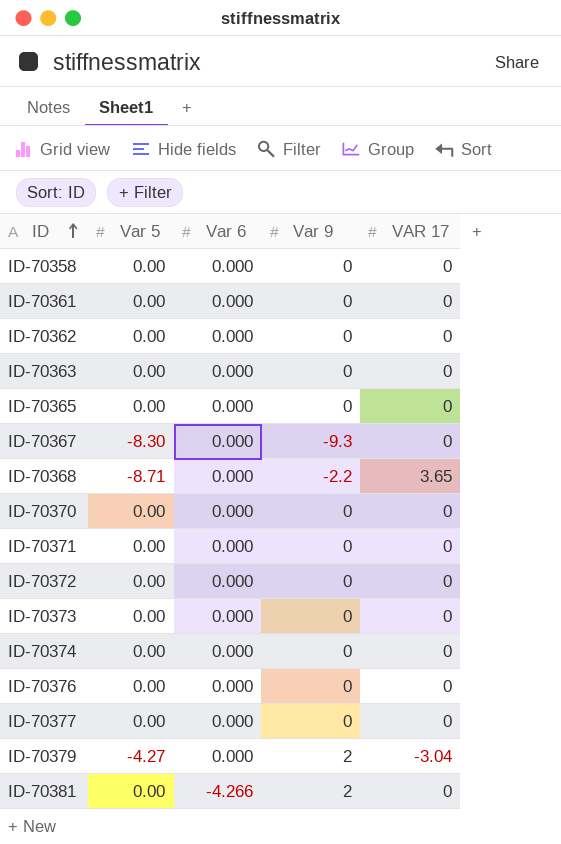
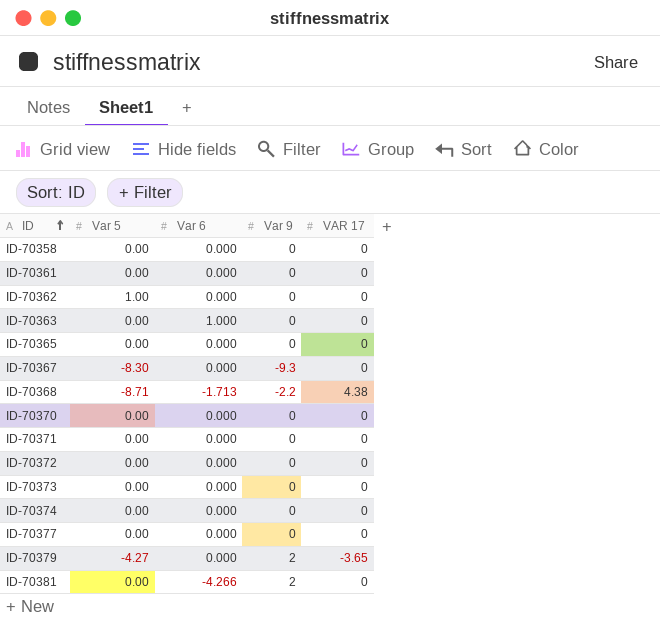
row ID-70376: 0.00 | 0.000 | 0 | 0 -> none
ID-70362 | Var 5: 0.00 -> 1.00
ID-70363 | Var 6: 0.000 -> 1.000
ID-70368 | Var 6: 0.000 -> -1.713
ID-70368 | VAR 17: 3.65 -> 4.38
ID-70379 | VAR 17: -3.04 -> -3.65

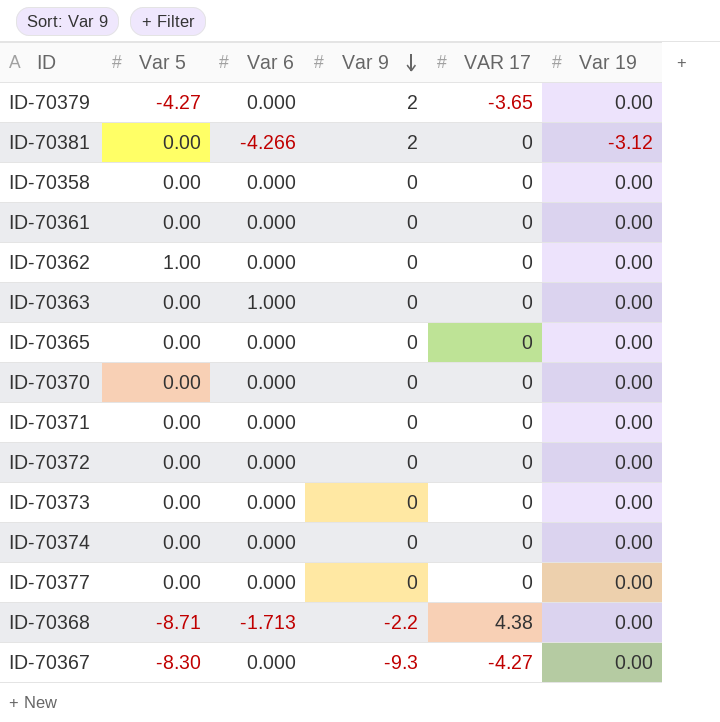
row order: ID ascending -> Var 9 descending
column Var 19 | position: none -> 6
ID-70367 | VAR 17: 0 -> -4.27

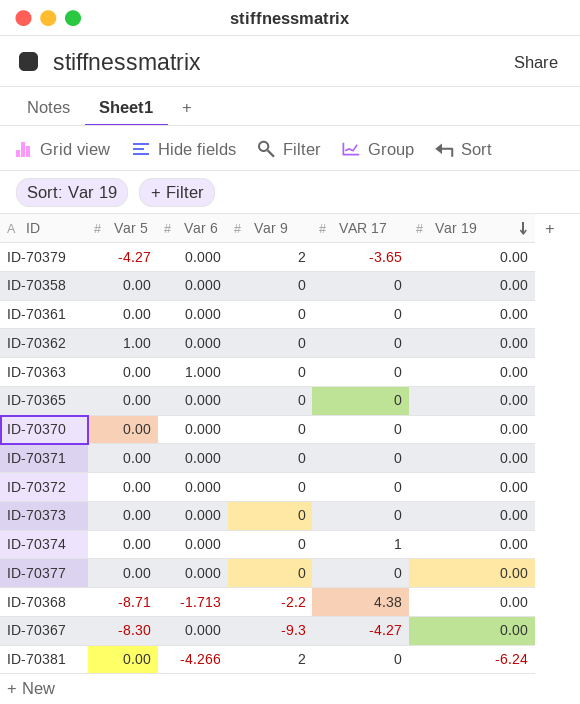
row order: Var 9 descending -> Var 19 descending
ID-70374 | VAR 17: 0 -> 1
ID-70381 | Var 19: -3.12 -> -6.24

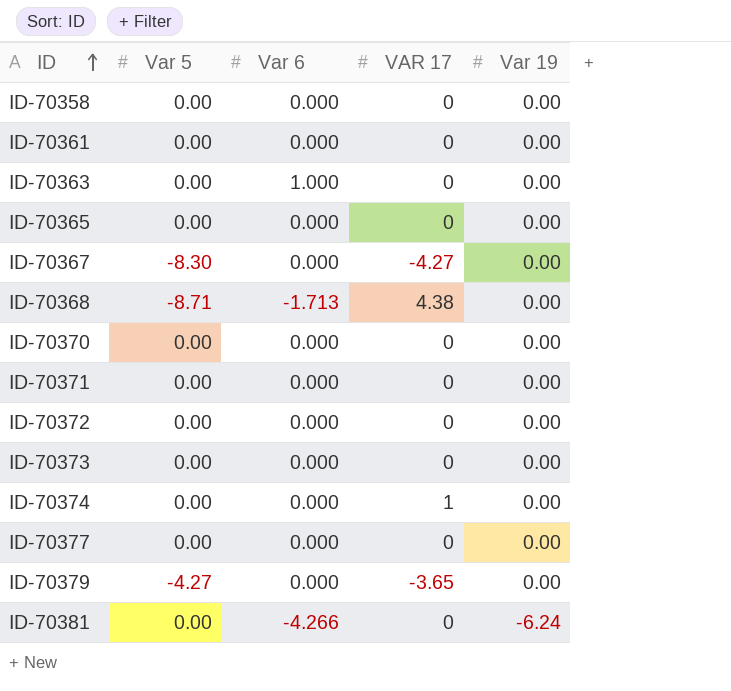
row order: Var 19 descending -> ID ascending
column Var 9 | position: 4 -> none
row ID-70362: 1.00 | 0.000 | 0 | 0 | 0.00 -> none

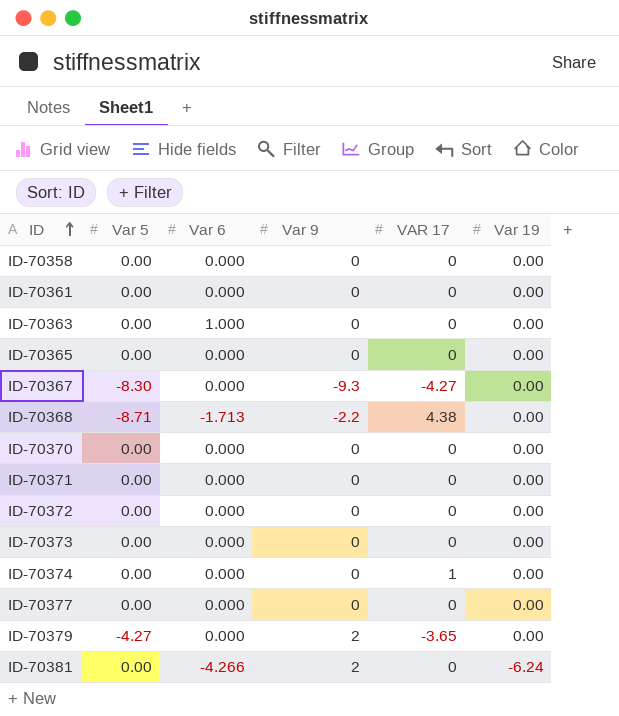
column Var 9 | position: none -> 4

